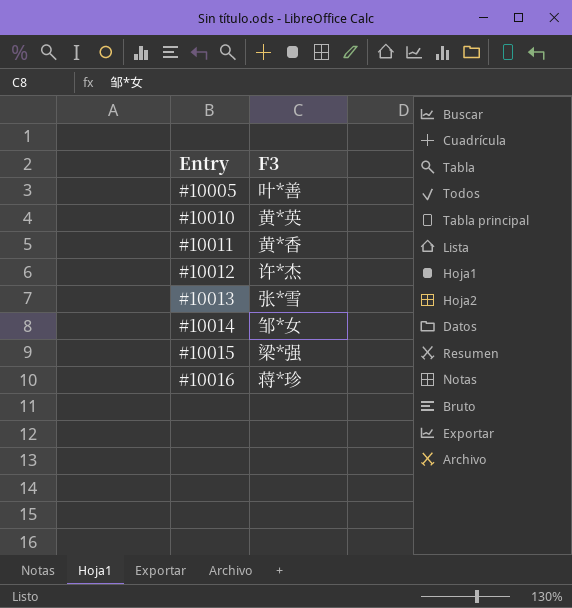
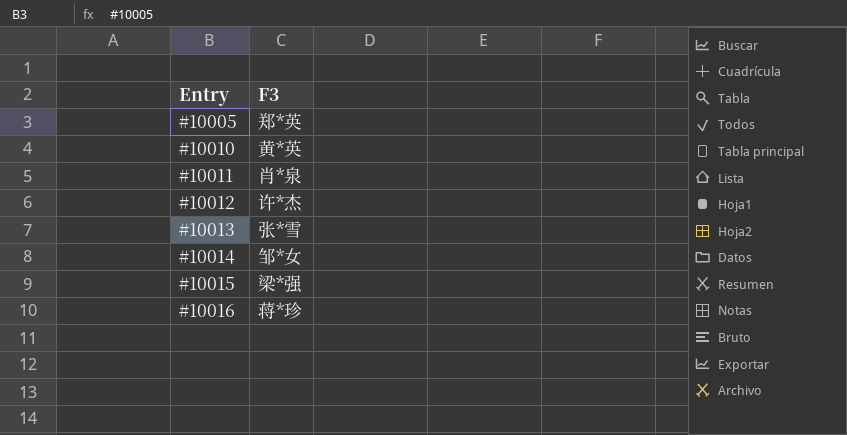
#10005 | F3: 叶*善 -> 郑*英
#10011 | F3: 黄*香 -> 肖*泉

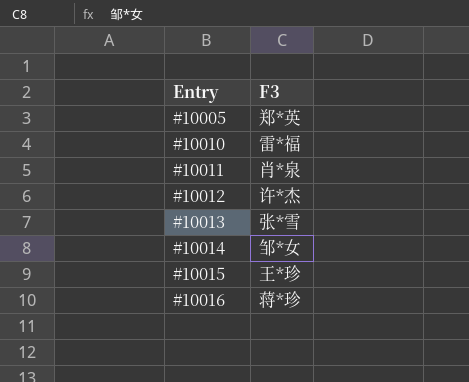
#10010 | F3: 黄*英 -> 雷*福
#10015 | F3: 梁*强 -> 王*珍

